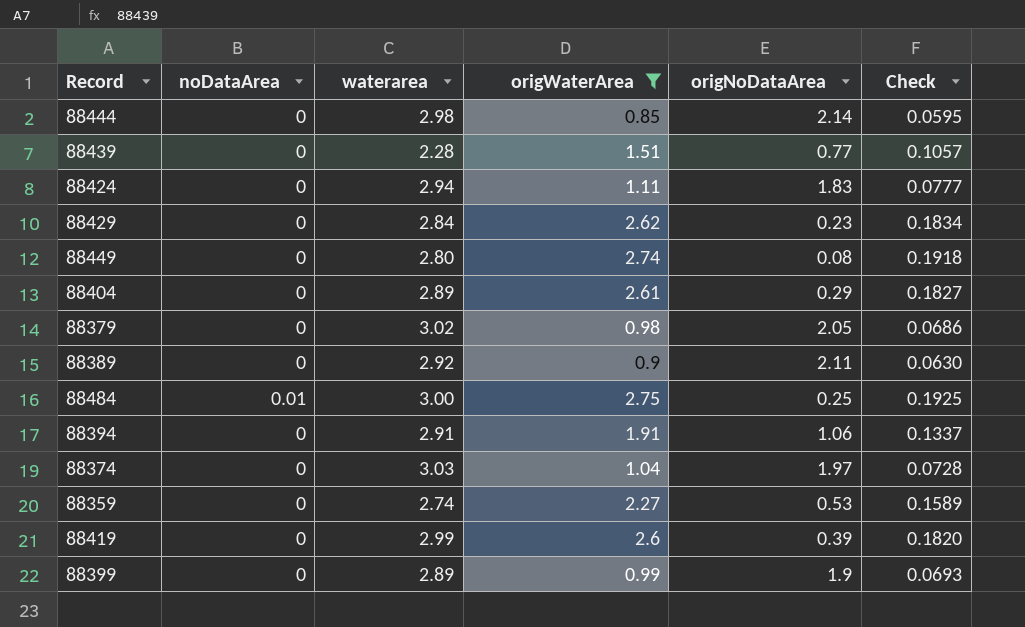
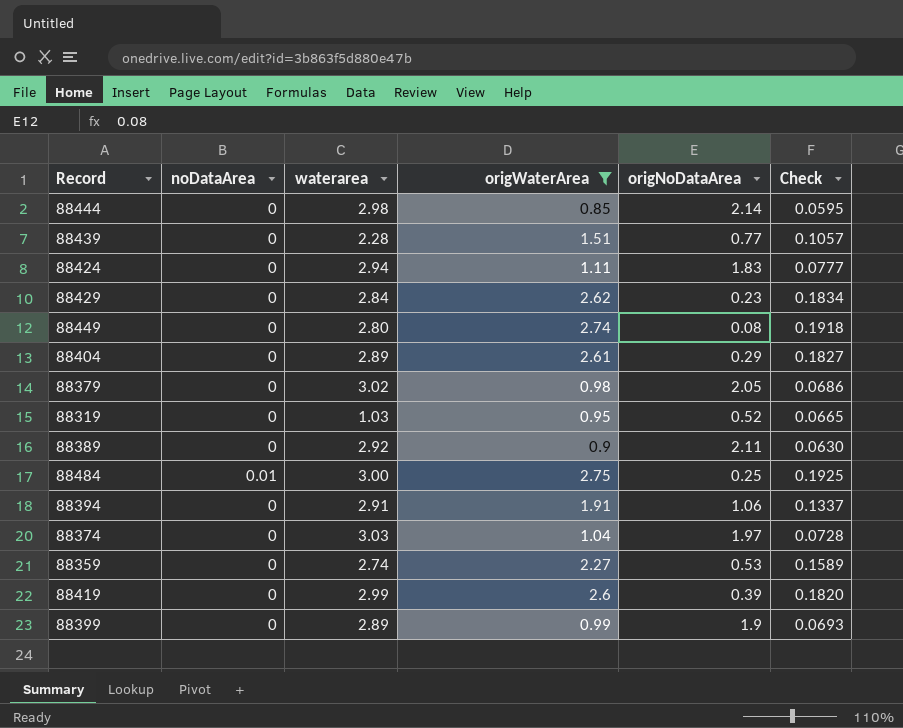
row 88319: none -> 0 | 1.03 | 0.95 | 0.52 | 0.0665

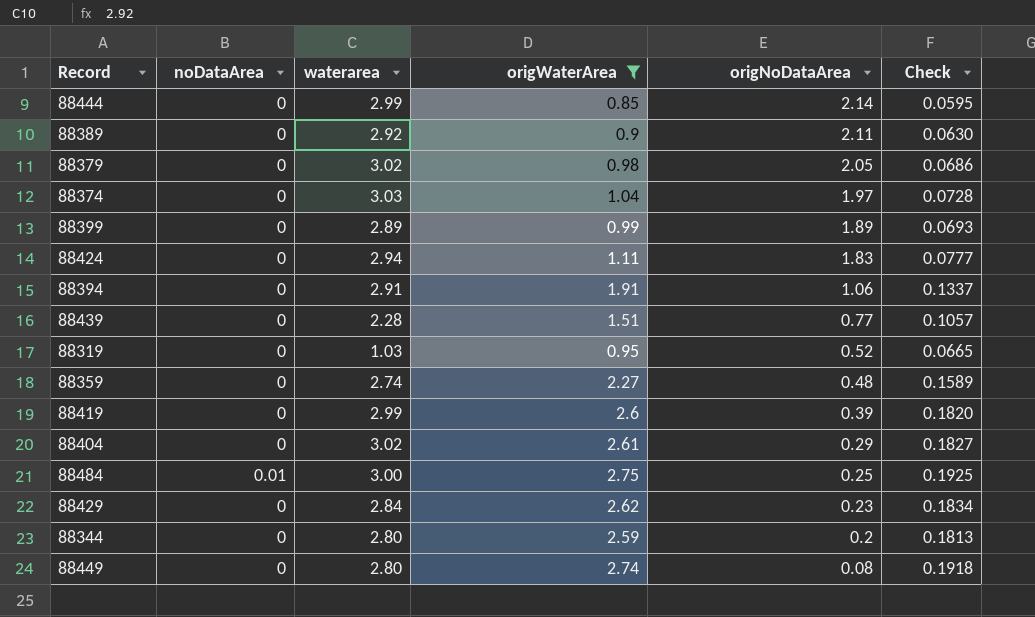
row order: none -> origNoDataArea descending
88444 | waterarea: 2.98 -> 2.99
88399 | origNoDataArea: 1.9 -> 1.89
88359 | origNoDataArea: 0.53 -> 0.48
88404 | waterarea: 2.89 -> 3.02
row 88344: none -> 0 | 2.80 | 2.59 | 0.2 | 0.1813

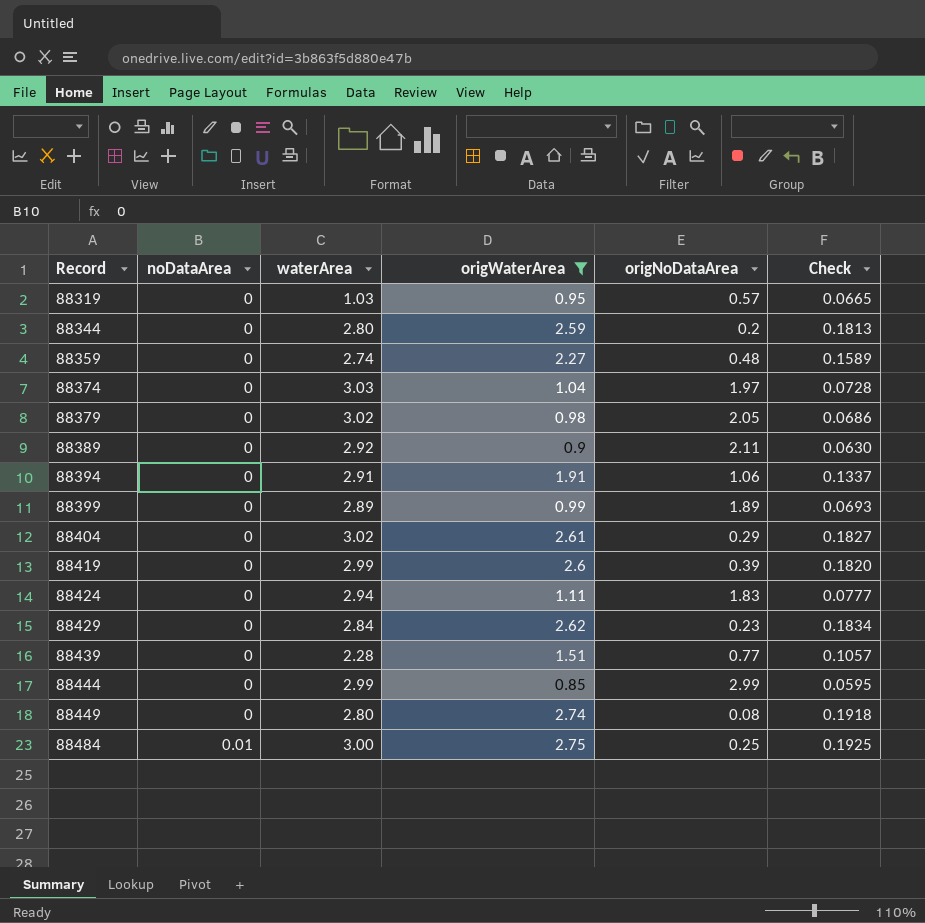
row order: origNoDataArea descending -> Record ascending
column name: waterarea -> waterArea
88319 | origNoDataArea: 0.52 -> 0.57
88444 | origNoDataArea: 2.14 -> 2.99

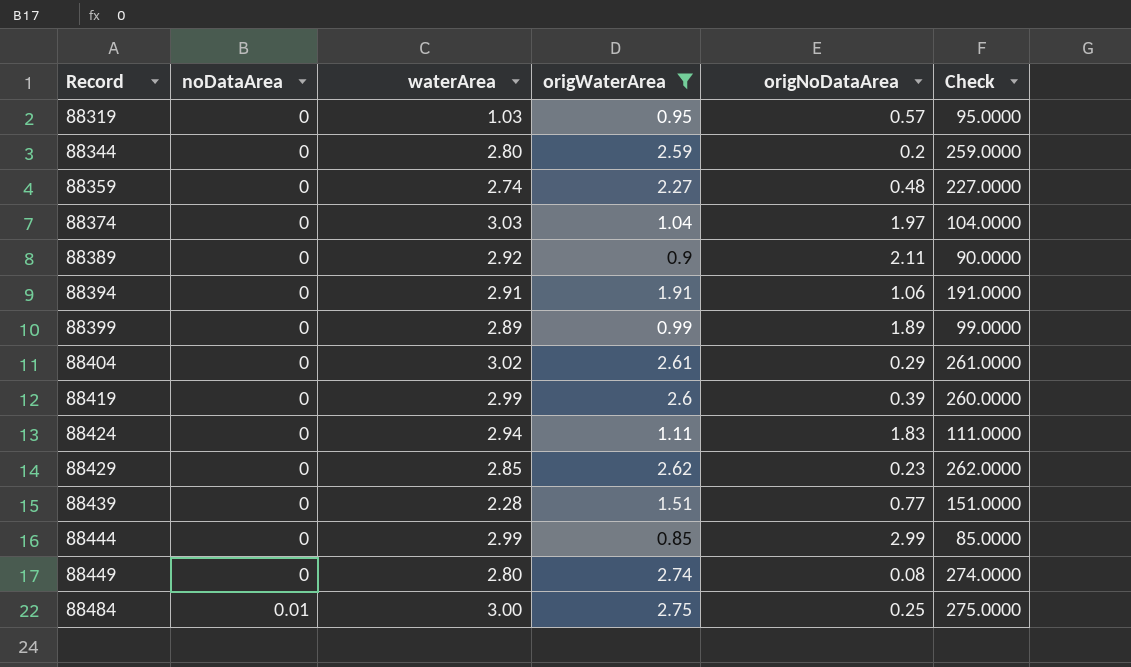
column Check | formula: [origWaterArea] * 0.07 -> [origWaterArea] * 100
row 88379: 0 | 3.02 | 0.98 | 2.05 | 0.0686 -> none
88429 | waterArea: 2.84 -> 2.85

